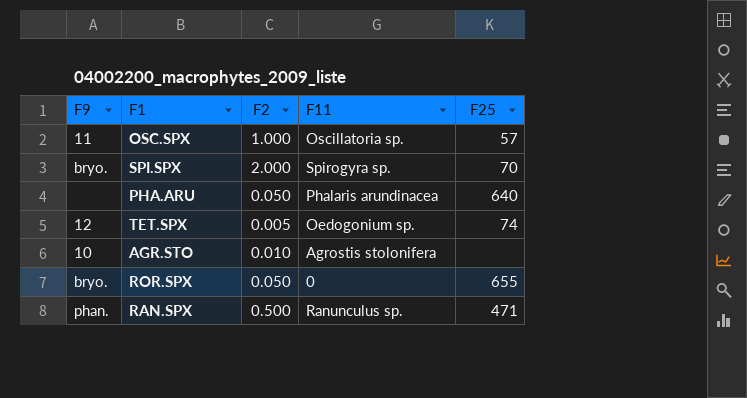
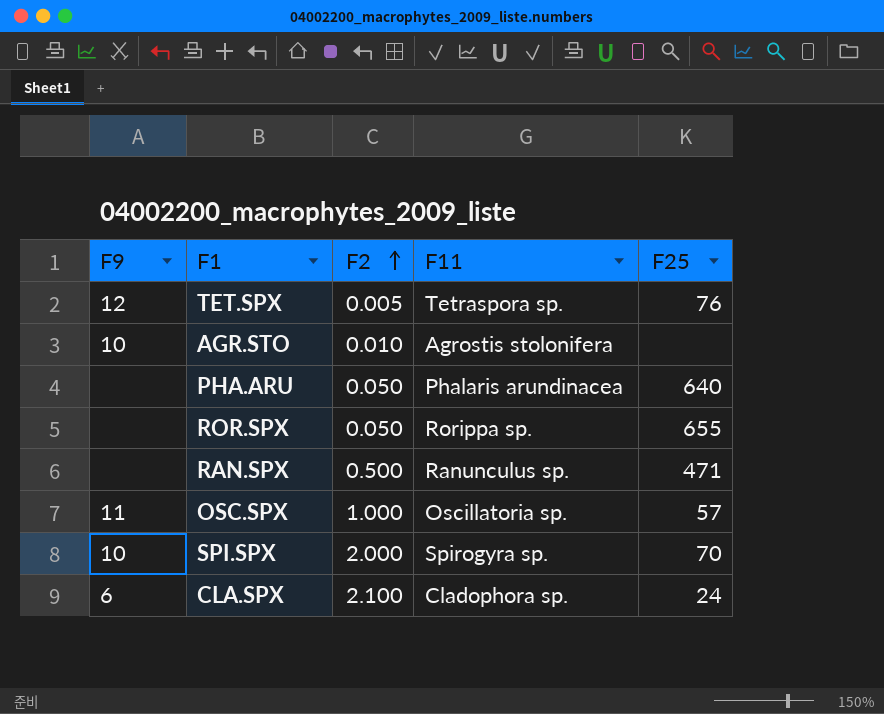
row order: none -> F2 ascending
TET.SPX | F11: Oedogonium sp. -> Tetraspora sp.
TET.SPX | F25: 74 -> 76
ROR.SPX | F9: bryo. -> none
ROR.SPX | F11: 0 -> Rorippa sp.
RAN.SPX | F9: phan. -> none
SPI.SPX | F9: bryo. -> 10
row CLA.SPX: none -> 6 | 2.100 | Cladophora sp. | 24

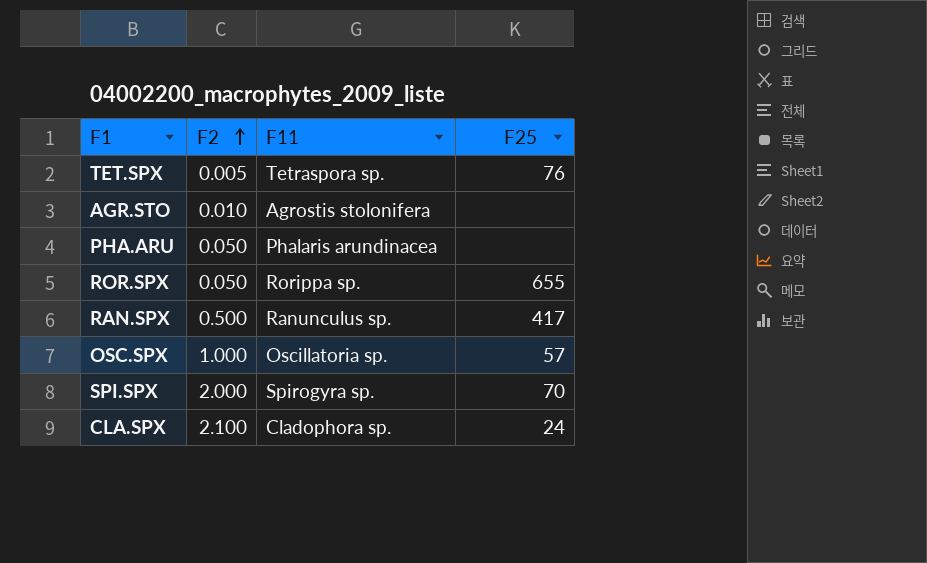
column F9 | position: 1 -> none
PHA.ARU | F25: 640 -> none
RAN.SPX | F25: 471 -> 417

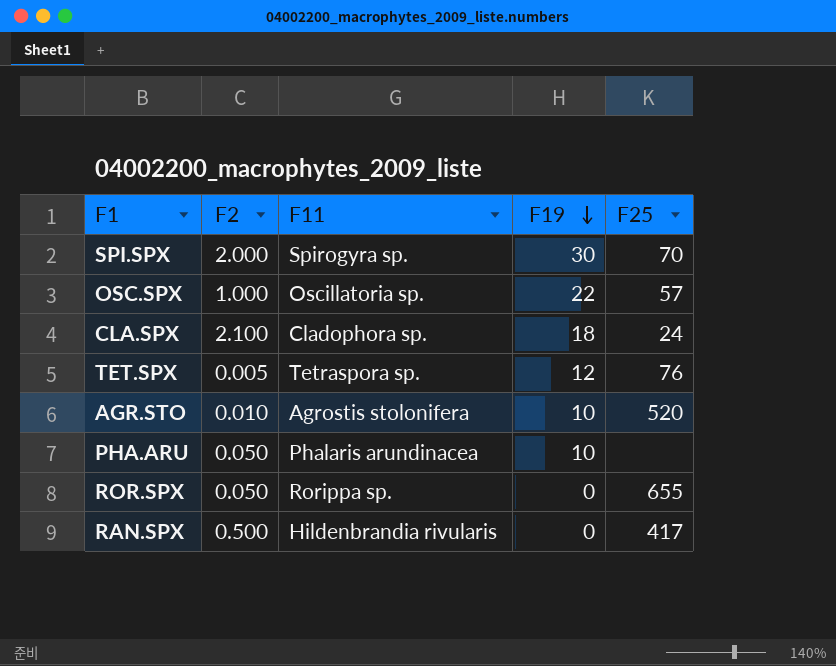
row order: F2 ascending -> F19 descending
column F19 | position: none -> 4
AGR.STO | F25: none -> 520
RAN.SPX | F11: Ranunculus sp. -> Hildenbrandia rivularis

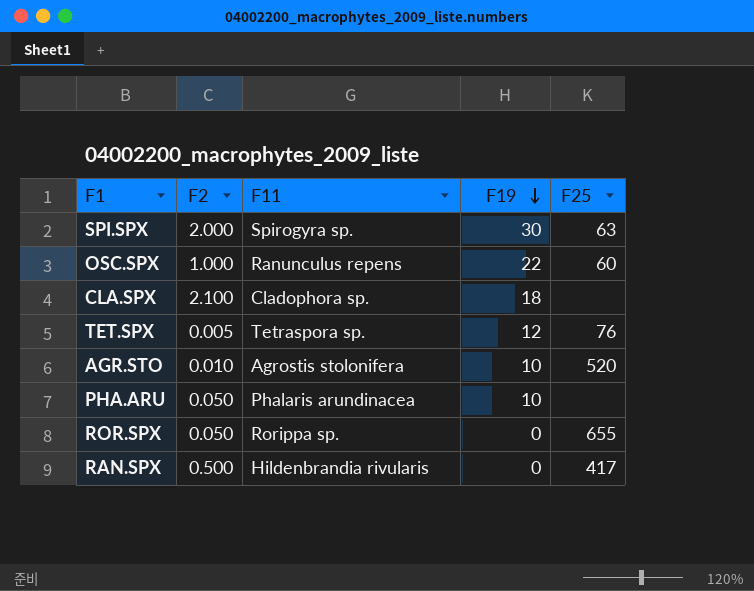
SPI.SPX | F25: 70 -> 63
OSC.SPX | F11: Oscillatoria sp. -> Ranunculus repens
OSC.SPX | F25: 57 -> 60
CLA.SPX | F25: 24 -> none

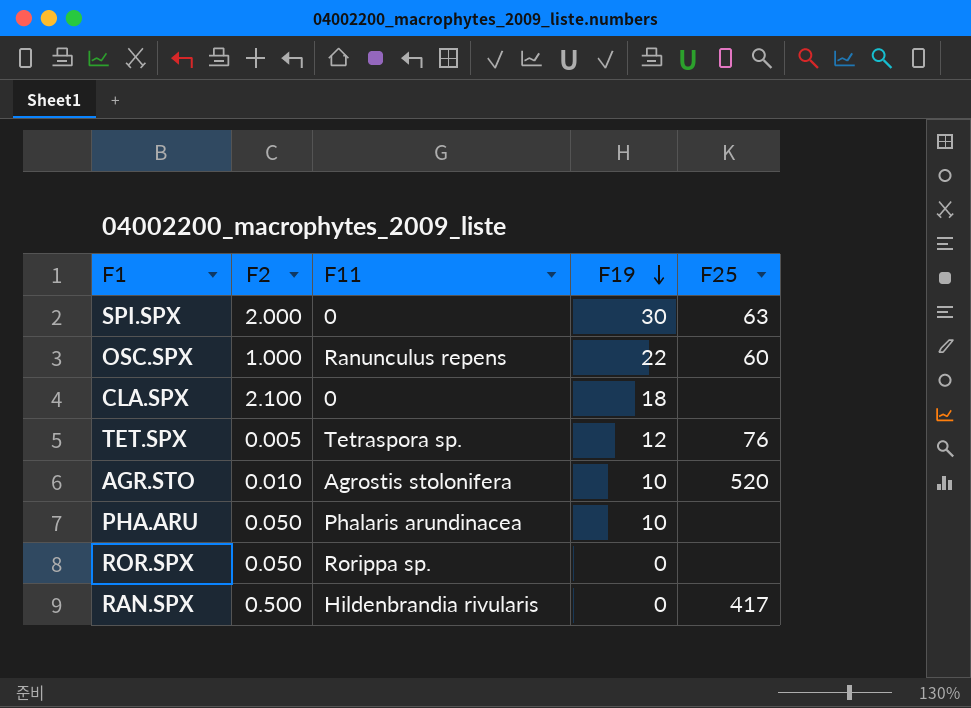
SPI.SPX | F11: Spirogyra sp. -> 0
CLA.SPX | F11: Cladophora sp. -> 0
ROR.SPX | F25: 655 -> none

